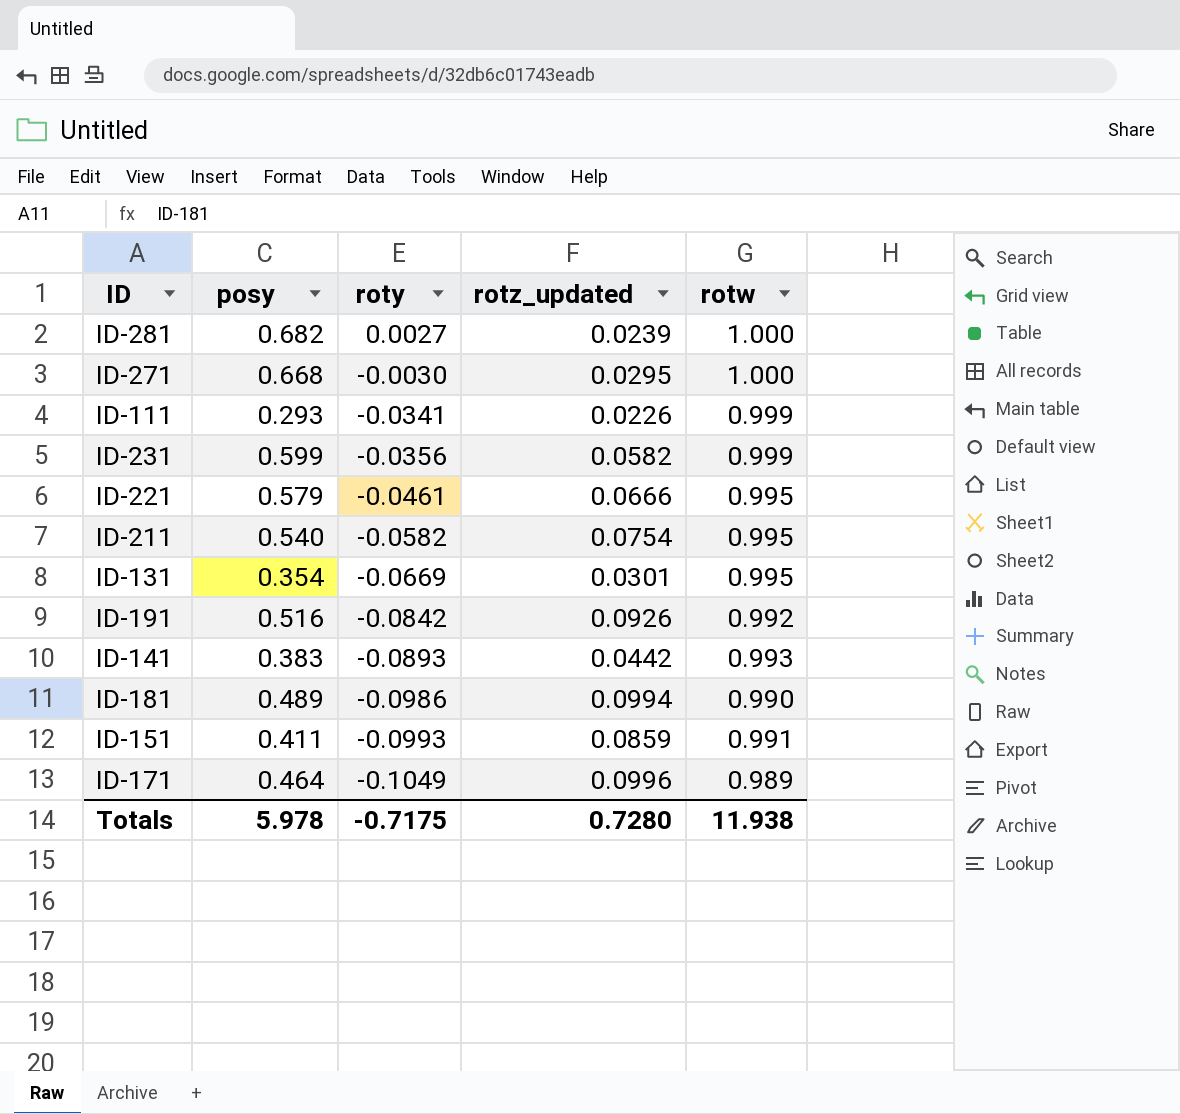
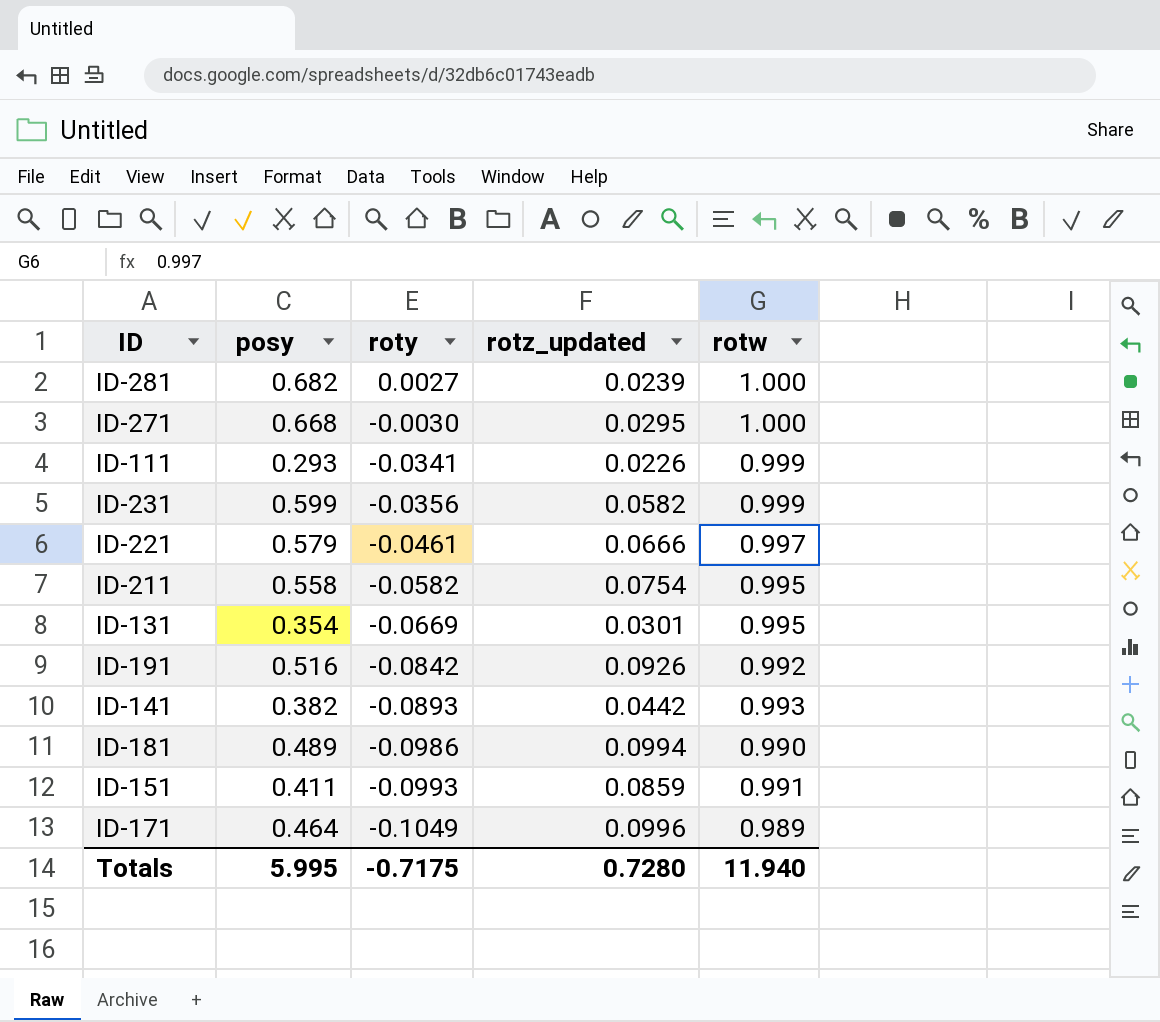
ID-221 | rotw: 0.995 -> 0.997
ID-211 | posy: 0.540 -> 0.558
ID-141 | posy: 0.383 -> 0.382
Totals | posy: 5.978 -> 5.995
Totals | rotw: 11.938 -> 11.940

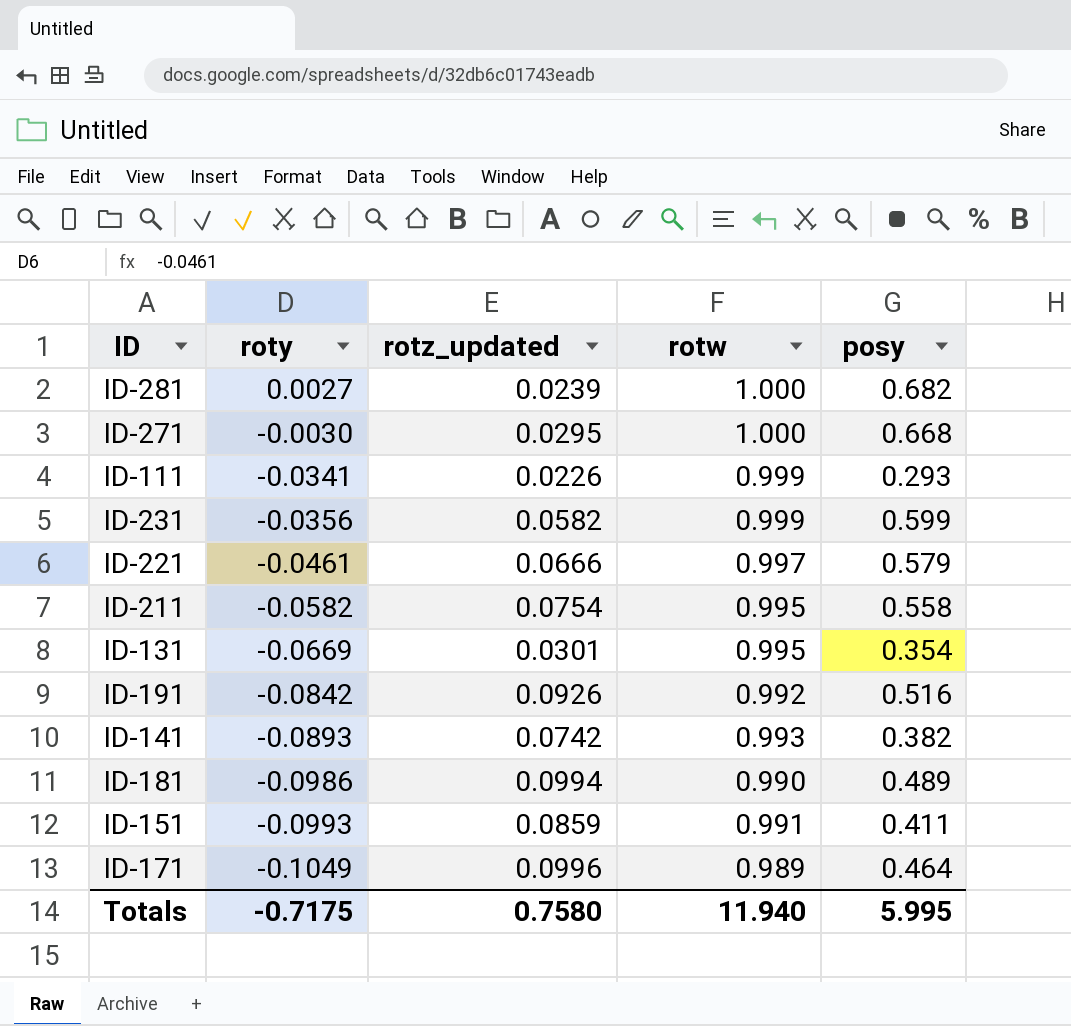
column posy | position: 2 -> 5
ID-141 | rotz_updated: 0.0442 -> 0.0742
Totals | rotz_updated: 0.7280 -> 0.7580

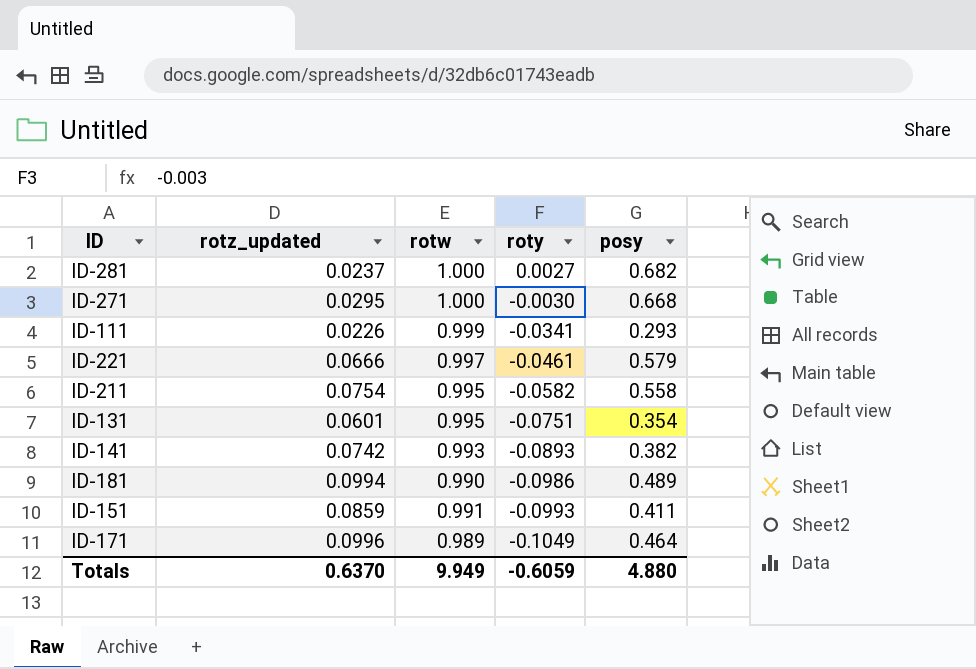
column roty | position: 2 -> 4
row ID-231: -0.0356 | 0.0582 | 0.999 | 0.599 -> none
row ID-191: -0.0842 | 0.0926 | 0.992 | 0.516 -> none
ID-281 | rotz_updated: 0.0239 -> 0.0237
ID-131 | rotz_updated: 0.0301 -> 0.0601
ID-131 | roty: -0.0669 -> -0.0751
Totals | rotz_updated: 0.7580 -> 0.6370
Totals | rotw: 11.940 -> 9.949
Totals | roty: -0.7175 -> -0.6059
Totals | posy: 5.995 -> 4.880

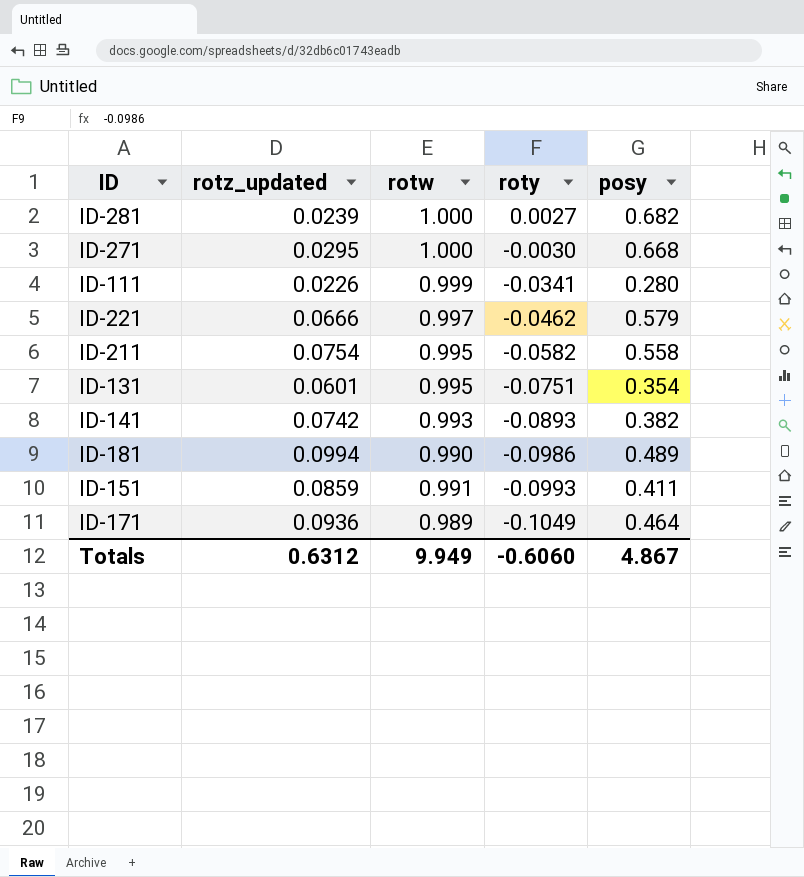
ID-281 | rotz_updated: 0.0237 -> 0.0239
ID-111 | posy: 0.293 -> 0.280
ID-221 | roty: -0.0461 -> -0.0462
ID-171 | rotz_updated: 0.0996 -> 0.0936
Totals | rotz_updated: 0.6370 -> 0.6312
Totals | roty: -0.6059 -> -0.6060
Totals | posy: 4.880 -> 4.867

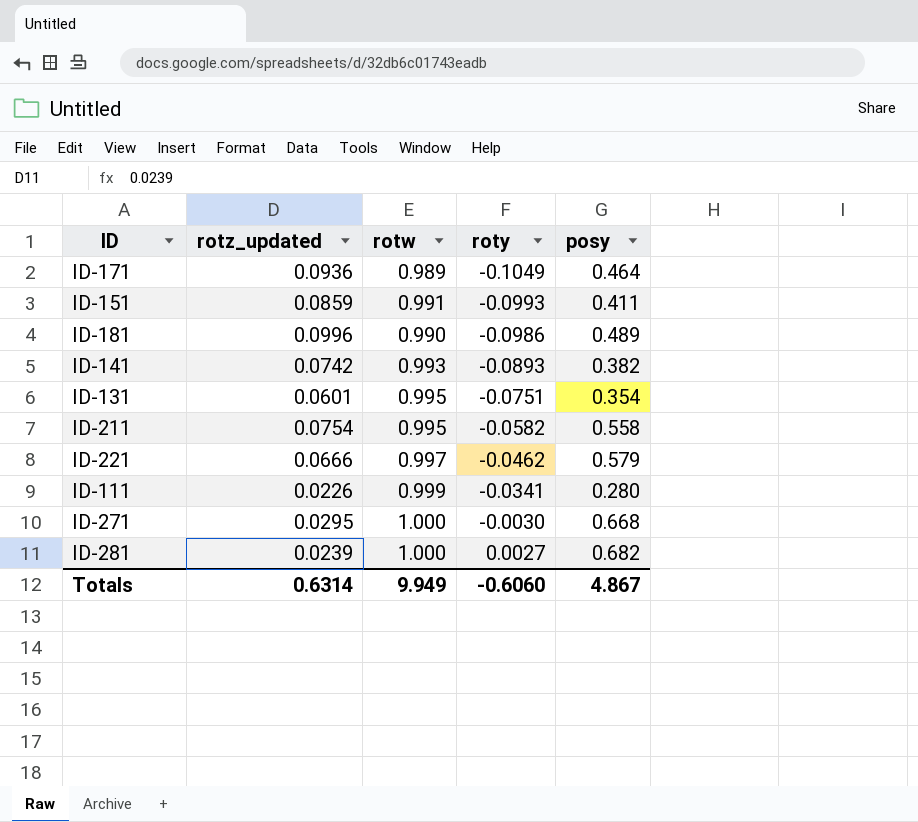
row order: roty descending -> roty ascending
ID-181 | rotz_updated: 0.0994 -> 0.0996
Totals | rotz_updated: 0.6312 -> 0.6314

